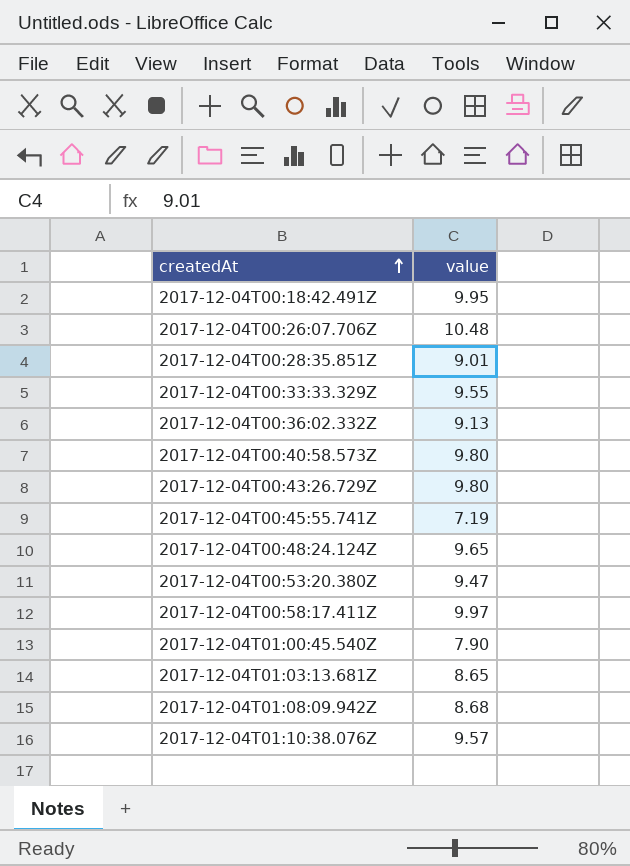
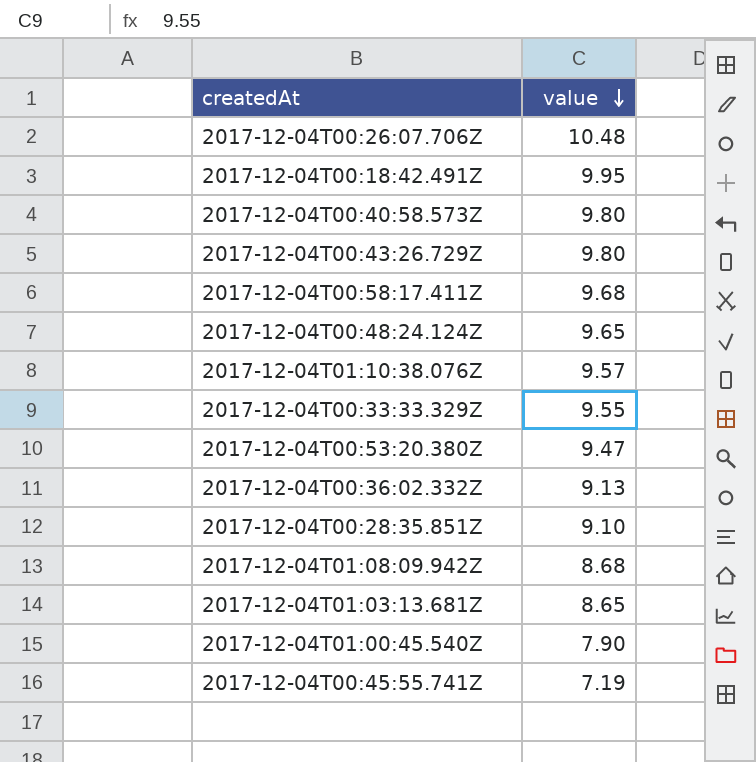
row order: createdAt ascending -> value descending
2017-12-04T00:58:17.411Z | value: 9.97 -> 9.68
2017-12-04T00:28:35.851Z | value: 9.01 -> 9.10

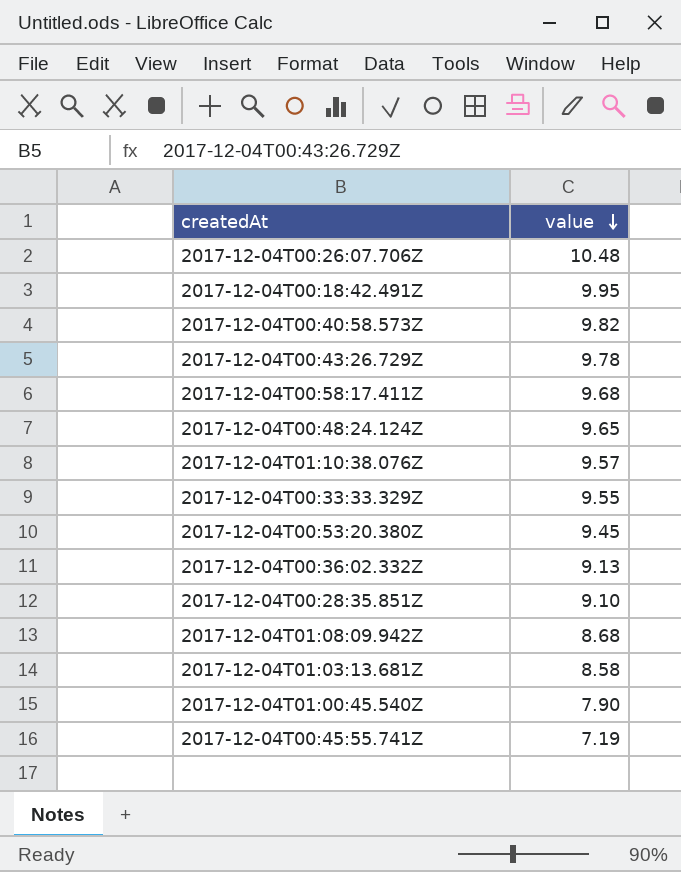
2017-12-04T00:40:58.573Z | value: 9.80 -> 9.82
2017-12-04T00:43:26.729Z | value: 9.80 -> 9.78
2017-12-04T00:53:20.380Z | value: 9.47 -> 9.45
2017-12-04T01:03:13.681Z | value: 8.65 -> 8.58

